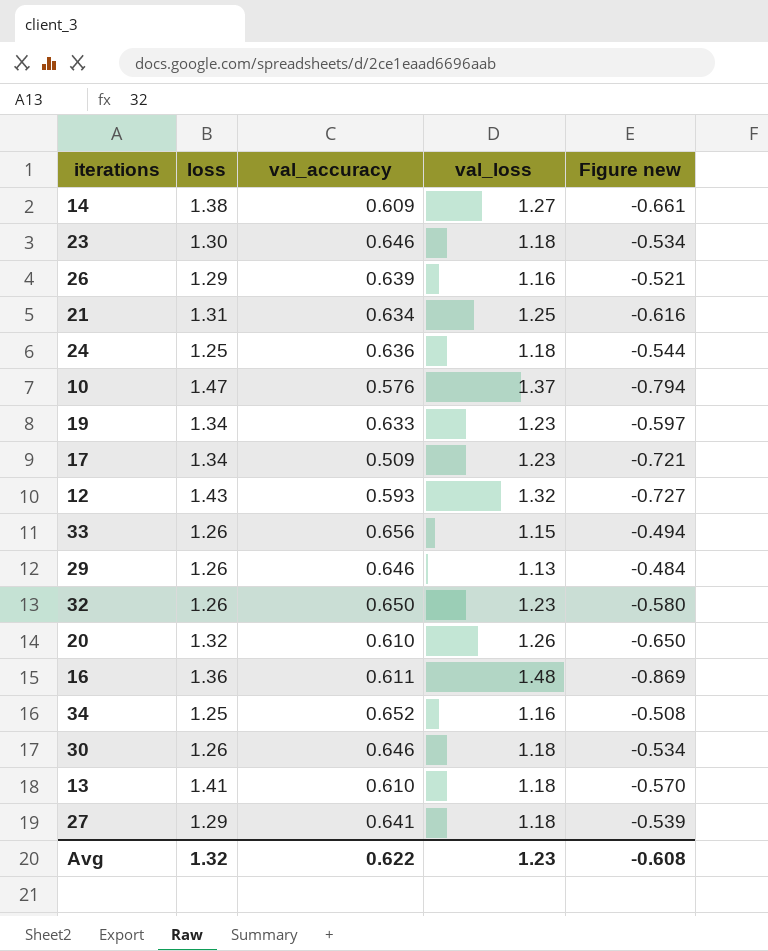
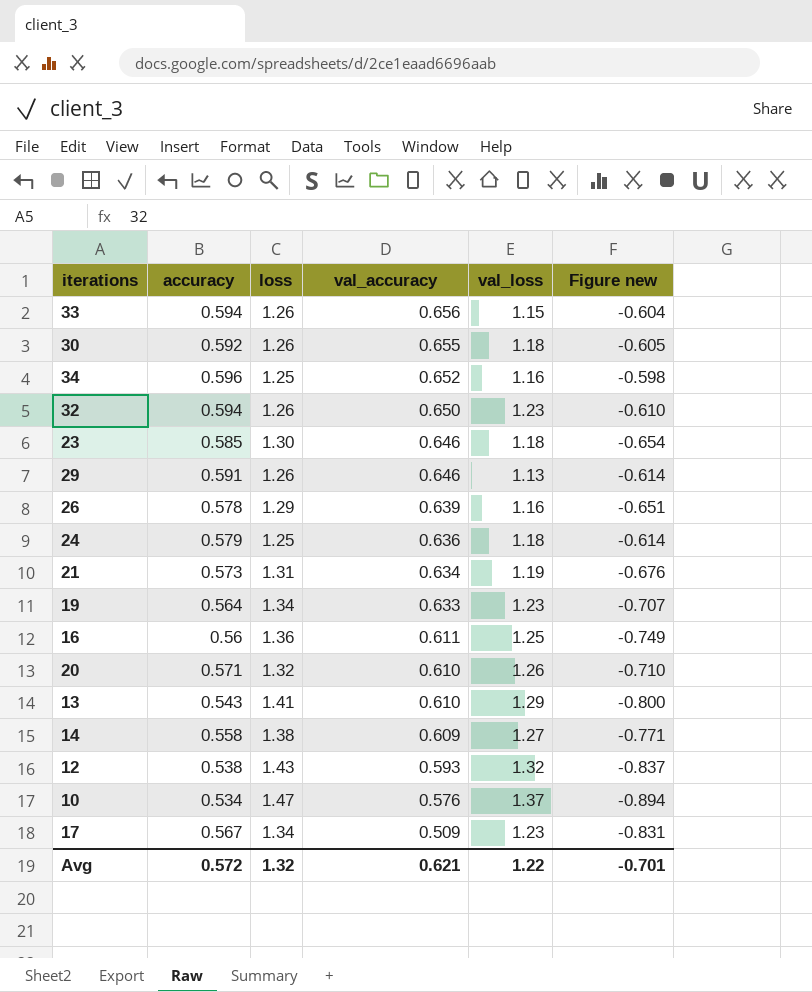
row order: none -> val_accuracy descending
column accuracy | position: none -> 2
column Figure new | formula: [val_accuracy] - [val_loss] -> [val_accuracy] - [loss]
row 27: 1.29 | 0.641 | 1.18 | -0.539 -> none
30 | val_accuracy: 0.646 -> 0.655
21 | val_loss: 1.25 -> 1.19
16 | val_loss: 1.48 -> 1.25
13 | val_loss: 1.18 -> 1.29
Avg | val_accuracy: 0.622 -> 0.621
Avg | val_loss: 1.23 -> 1.22
Avg | Figure new: -0.608 -> -0.701

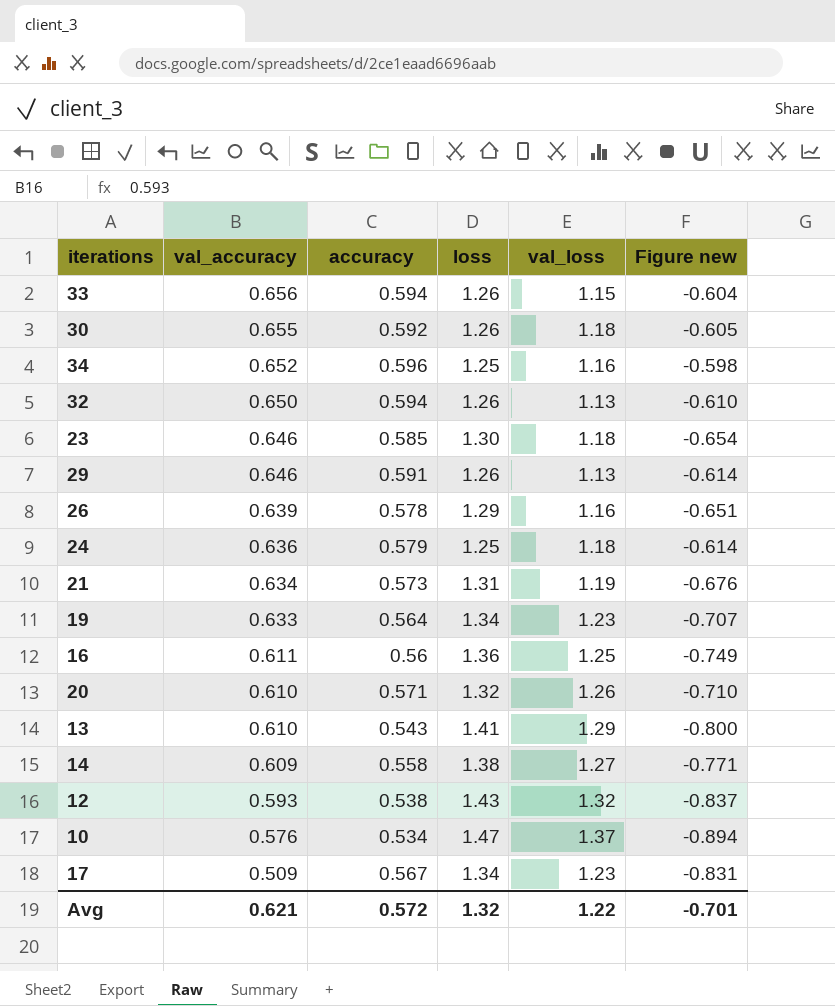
column val_accuracy | position: 4 -> 2
32 | val_loss: 1.23 -> 1.13

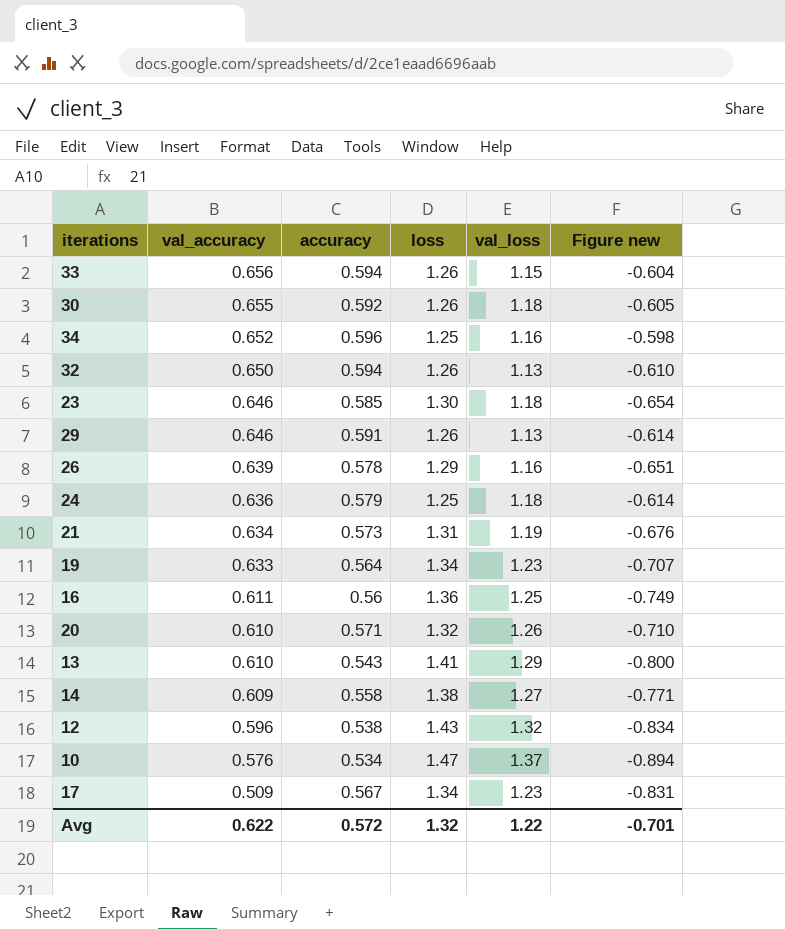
12 | val_accuracy: 0.593 -> 0.596
12 | Figure new: -0.837 -> -0.834
Avg | val_accuracy: 0.621 -> 0.622

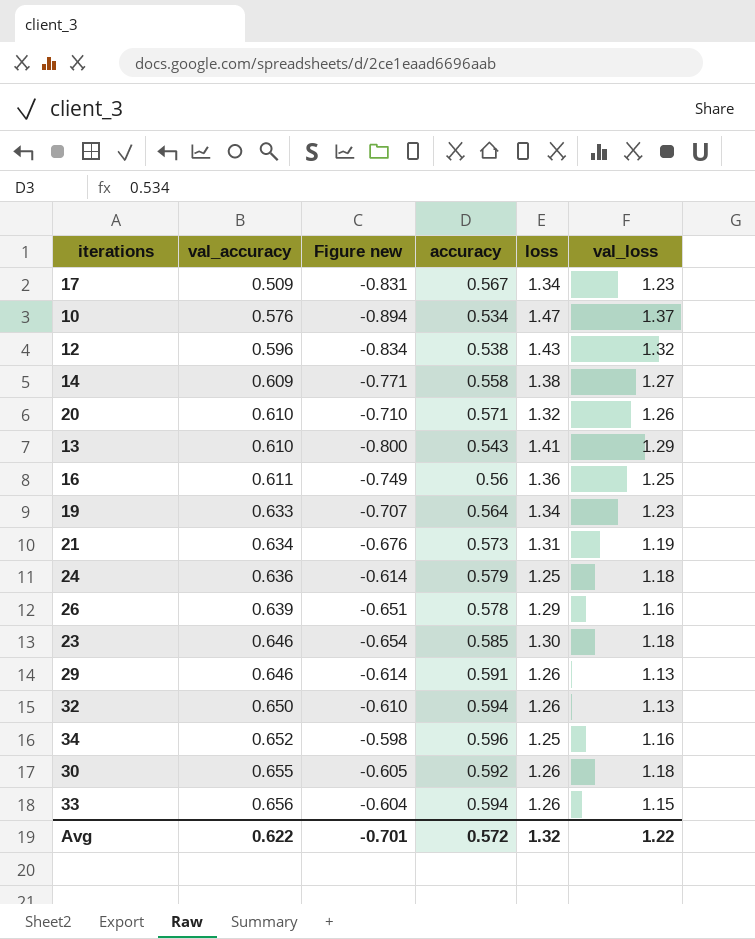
row order: val_accuracy descending -> val_accuracy ascending
column Figure new | position: 6 -> 3

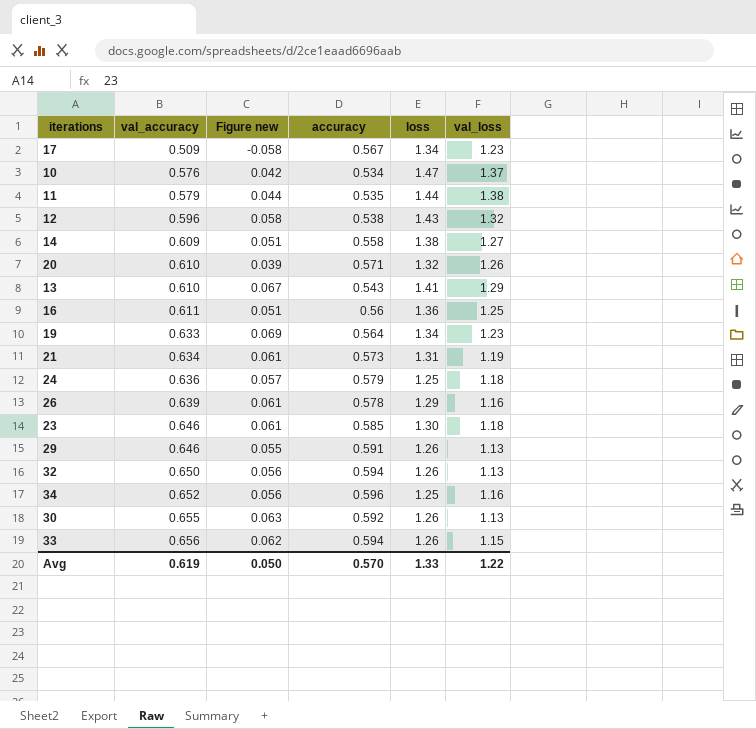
column Figure new | formula: [val_accuracy] - [loss] -> [val_accuracy] - [accuracy]
row 11: none -> 0.579 | 0.044 | 0.535 | 1.44 | 1.38
30 | val_loss: 1.18 -> 1.13
Avg | val_accuracy: 0.622 -> 0.619
Avg | Figure new: -0.701 -> 0.050
Avg | accuracy: 0.572 -> 0.570
Avg | loss: 1.32 -> 1.33

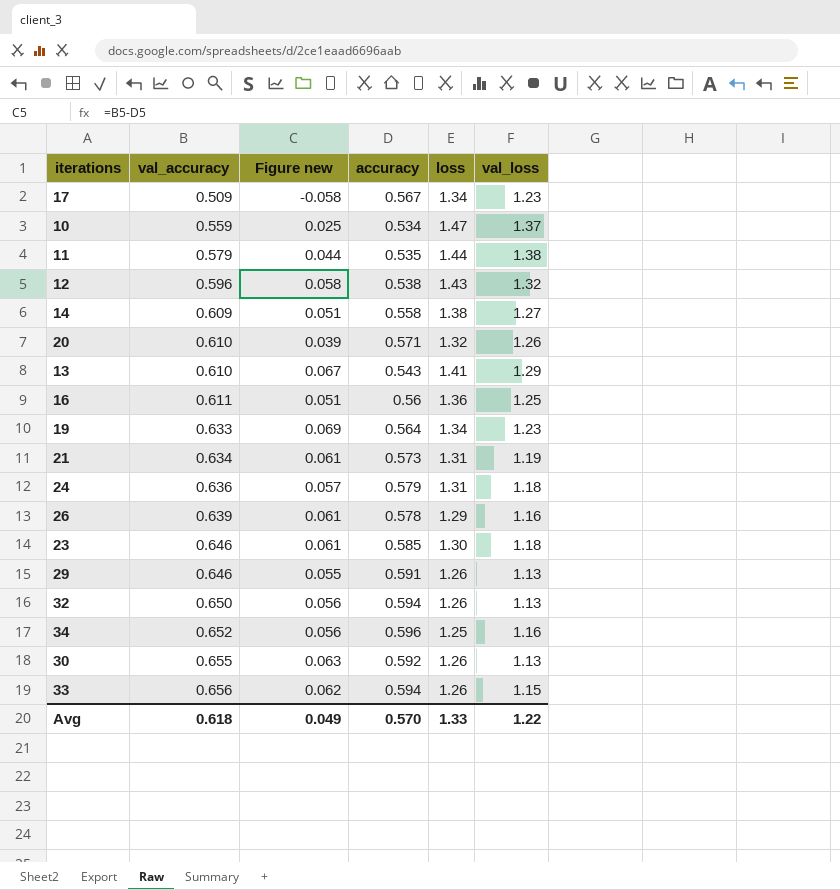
10 | val_accuracy: 0.576 -> 0.559
10 | Figure new: 0.042 -> 0.025
24 | loss: 1.25 -> 1.31
Avg | val_accuracy: 0.619 -> 0.618
Avg | Figure new: 0.050 -> 0.049

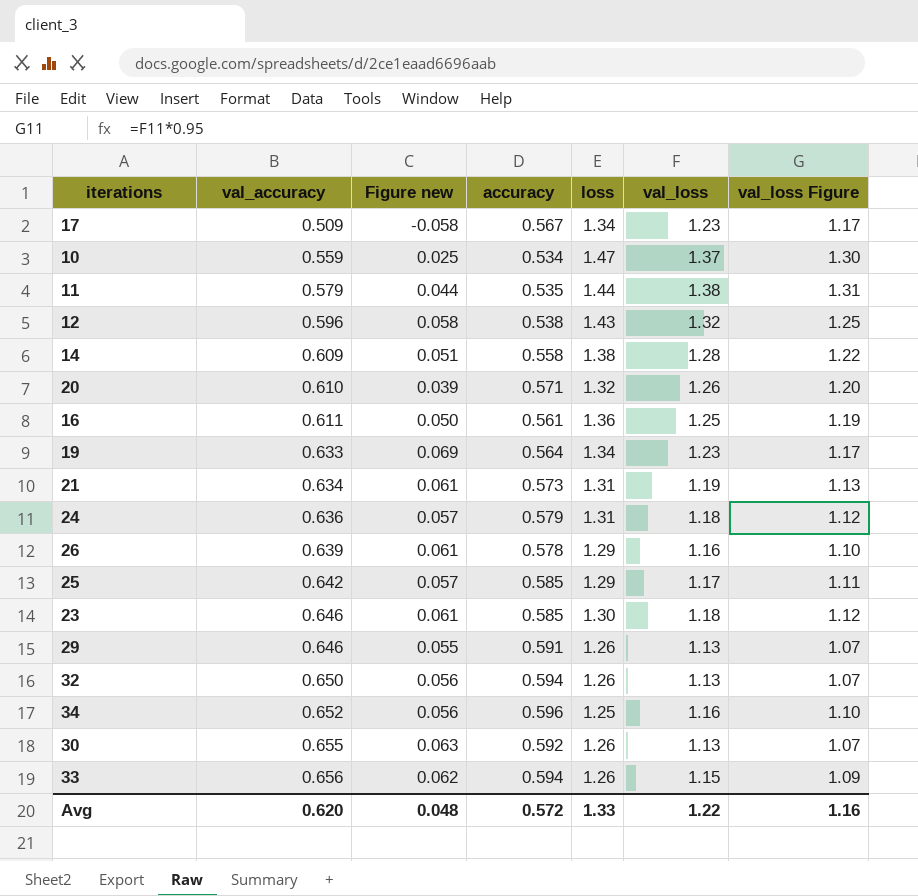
column val_loss Figure | formula: none -> [val_loss] * 0.95
row 13: 0.610 | 0.067 | 0.543 | 1.41 | 1.29 -> none
14 | val_loss: 1.27 -> 1.28
16 | Figure new: 0.051 -> 0.050
16 | accuracy: 0.56 -> 0.561
row 25: none -> 0.642 | 0.057 | 0.585 | 1.29 | 1.17 | 1.11
Avg | val_accuracy: 0.618 -> 0.620
Avg | Figure new: 0.049 -> 0.048
Avg | accuracy: 0.570 -> 0.572

